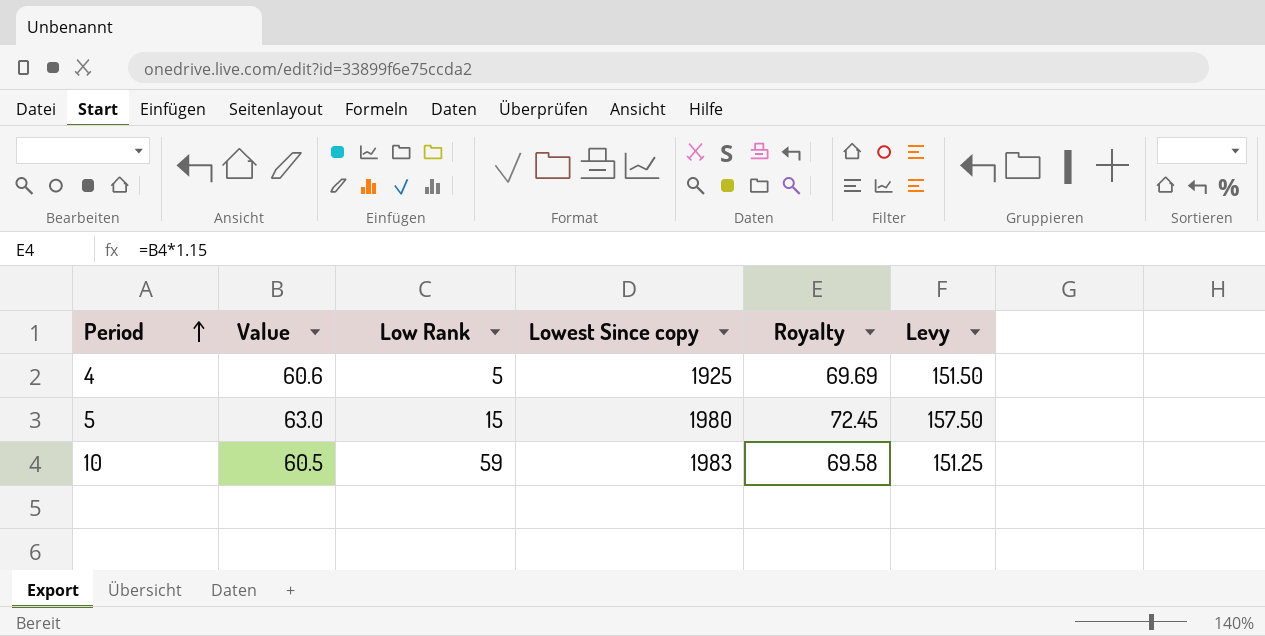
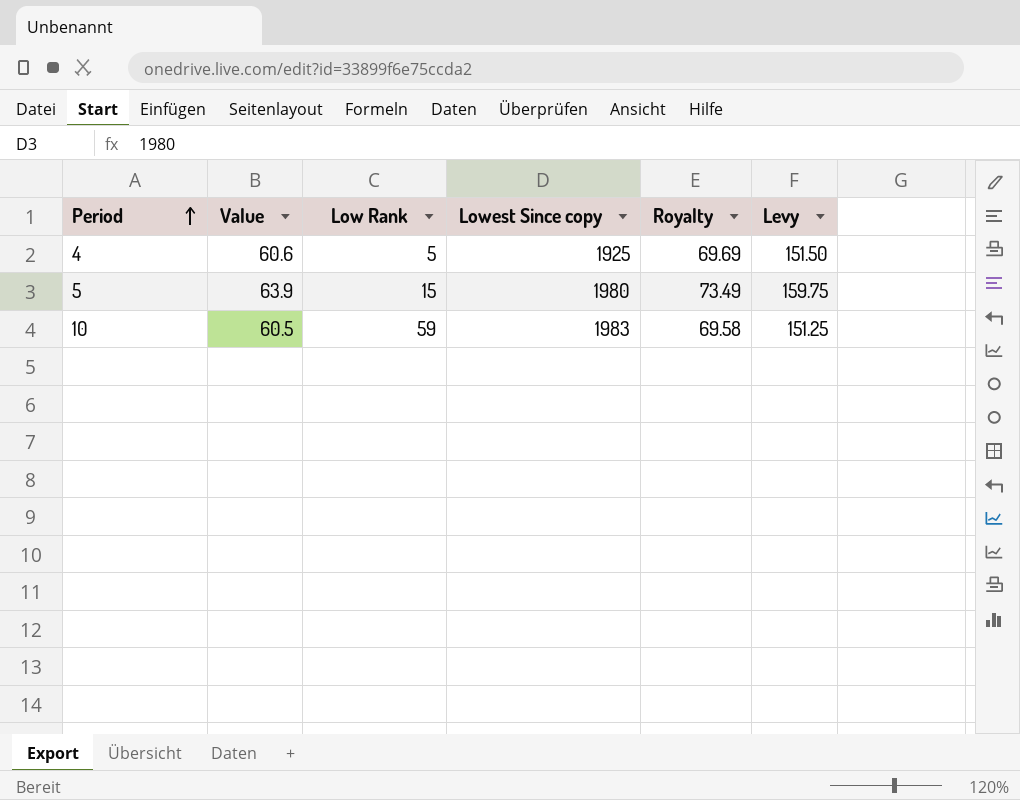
5 | Value: 63.0 -> 63.9
5 | Royalty: 72.45 -> 73.49
5 | Levy: 157.50 -> 159.75

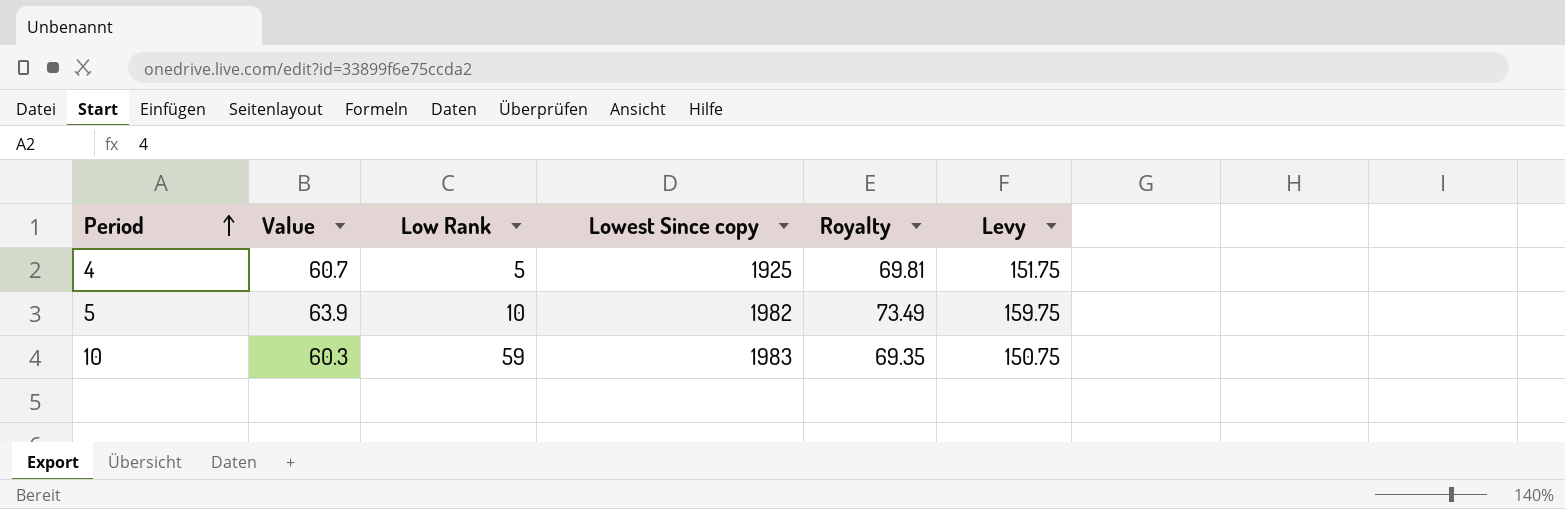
4 | Value: 60.6 -> 60.7
4 | Royalty: 69.69 -> 69.81
4 | Levy: 151.50 -> 151.75
5 | Low Rank: 15 -> 10
5 | Lowest Since copy: 1980 -> 1982
10 | Value: 60.5 -> 60.3
10 | Royalty: 69.58 -> 69.35
10 | Levy: 151.25 -> 150.75

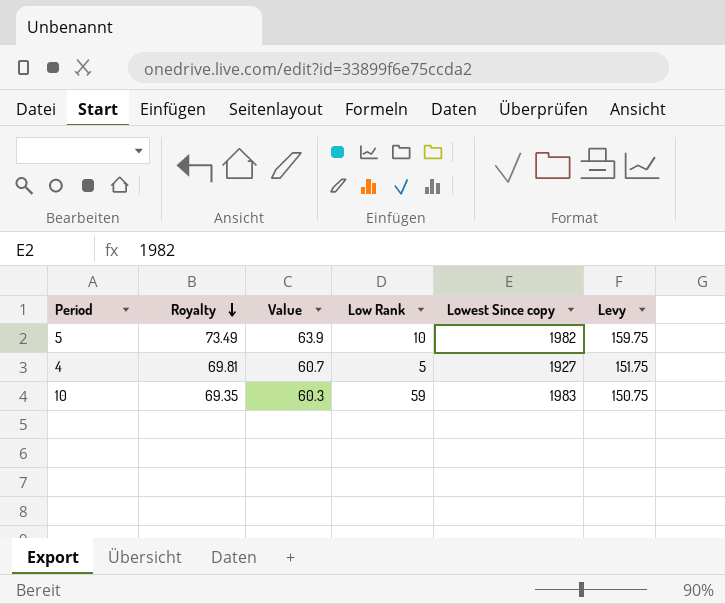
row order: Period ascending -> Royalty descending
column Royalty | position: 5 -> 2
4 | Lowest Since copy: 1925 -> 1927

